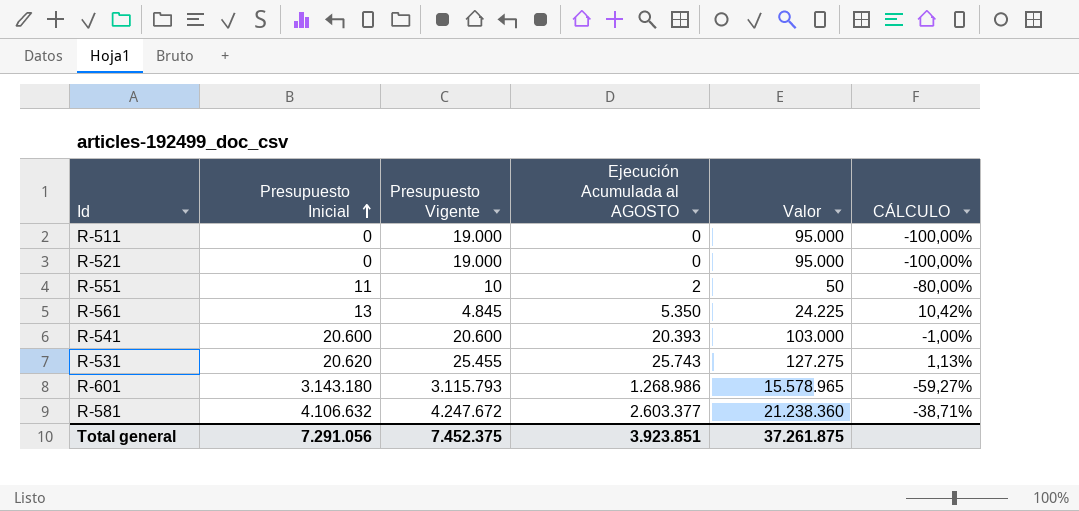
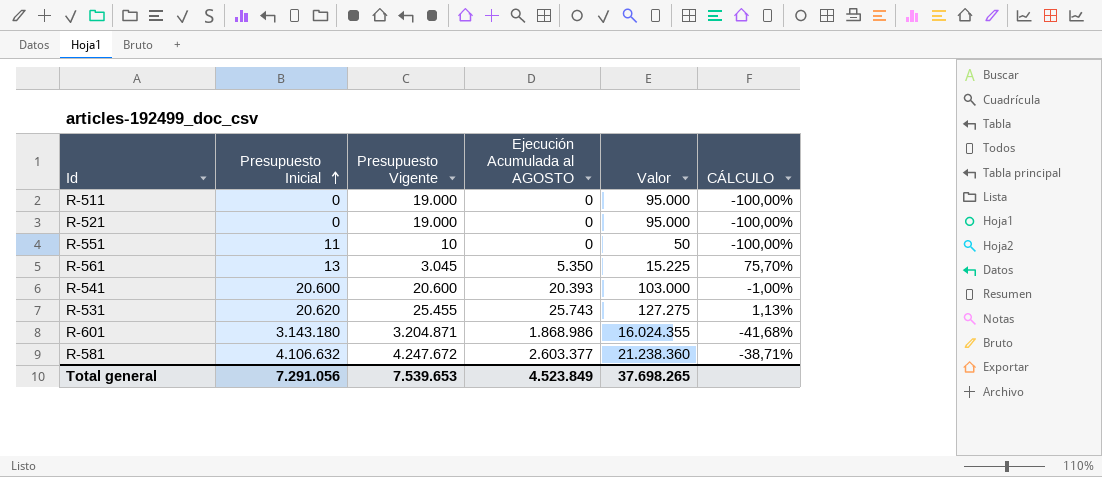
R-551 | Ejecución Acumulada al AGOSTO: 2 -> 0
R-551 | CÁLCULO: -80,00% -> -100,00%
R-561 | Presupuesto Vigente: 4.845 -> 3.045
R-561 | Valor: 24.225 -> 15.225
R-561 | CÁLCULO: 10,42% -> 75,70%
R-601 | Presupuesto Vigente: 3.115.793 -> 3.204.871
R-601 | Ejecución Acumulada al AGOSTO: 1.268.986 -> 1.868.986
R-601 | Valor: 15.578.965 -> 16.024.355
R-601 | CÁLCULO: -59,27% -> -41,68%
Total general | Presupuesto Vigente: 7.452.375 -> 7.539.653
Total general | Ejecución Acumulada al AGOSTO: 3.923.851 -> 4.523.849
Total general | Valor: 37.261.875 -> 37.698.265

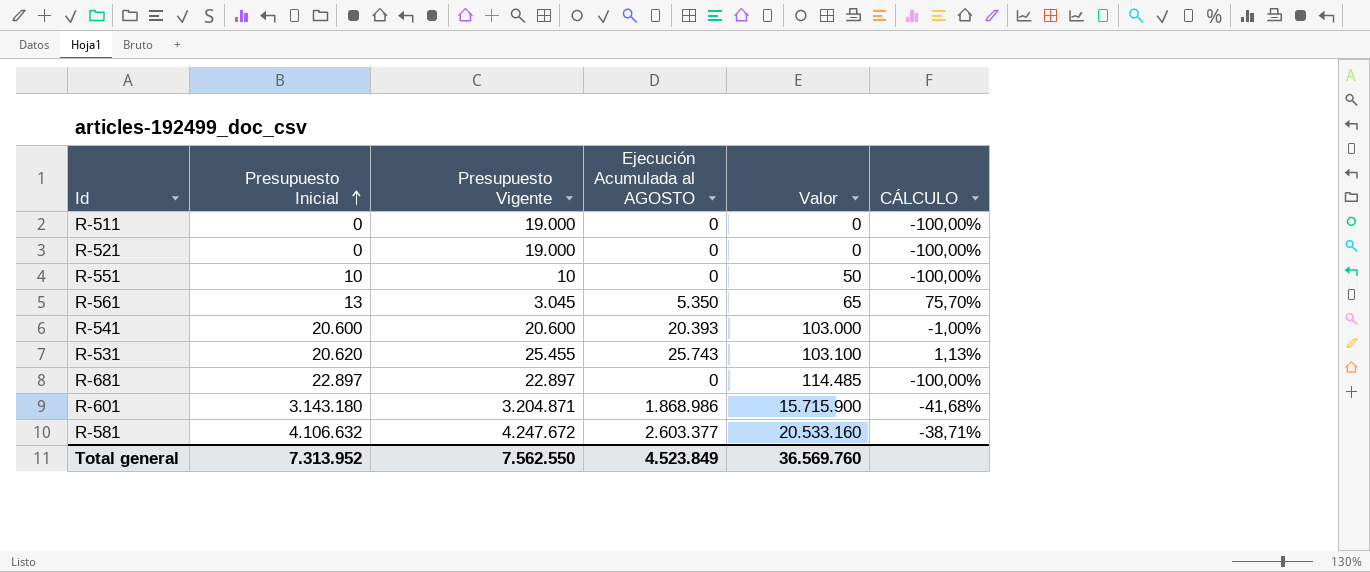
column Valor | formula: [Presupuesto Vigente] * 5 -> [Presupuesto Inicial] * 5
R-551 | Presupuesto Inicial: 11 -> 10
row R-681: none -> 22.897 | 22.897 | 0 | 114.485 | -100,00%
Total general | Presupuesto Inicial: 7.291.056 -> 7.313.952
Total general | Presupuesto Vigente: 7.539.653 -> 7.562.550
Total general | Valor: 37.698.265 -> 36.569.760

